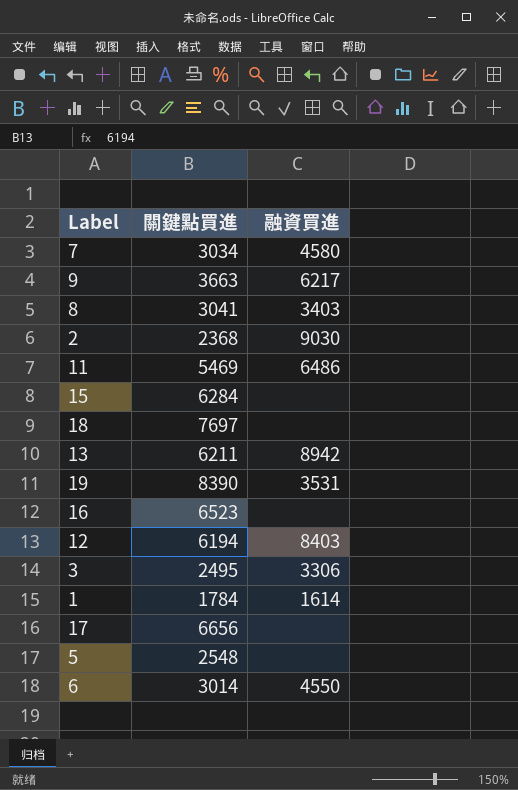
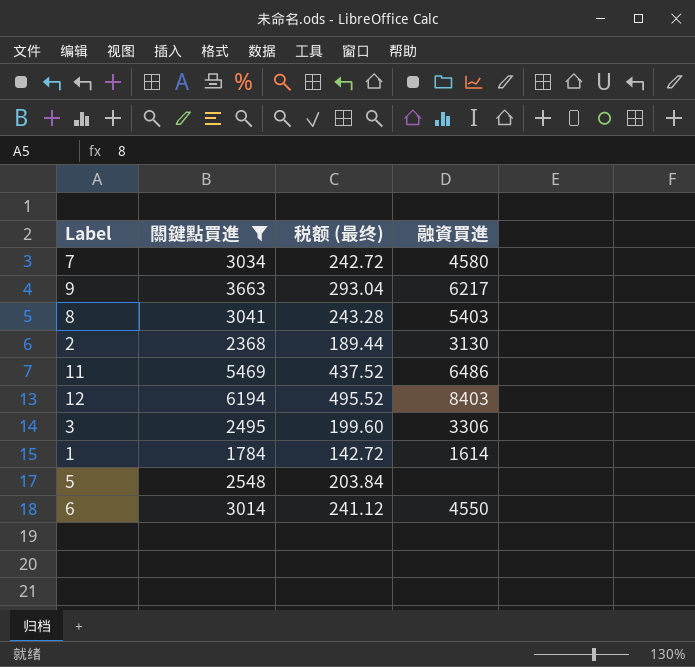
filter: none -> 關鍵點買進 <= 6194
column 税额 (最终) | formula: none -> [關鍵點買進] * 0.08
8 | 融資買進: 3403 -> 5403
2 | 融資買進: 9030 -> 3130

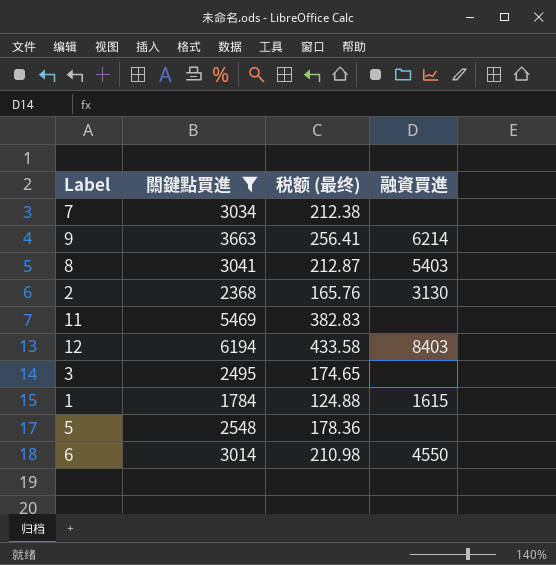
column 税额 (最终) | formula: [關鍵點買進] * 0.08 -> [關鍵點買進] * 0.07
7 | 融資買進: 4580 -> none
9 | 融資買進: 6217 -> 6214
11 | 融資買進: 6486 -> none
3 | 融資買進: 3306 -> none
1 | 融資買進: 1614 -> 1615

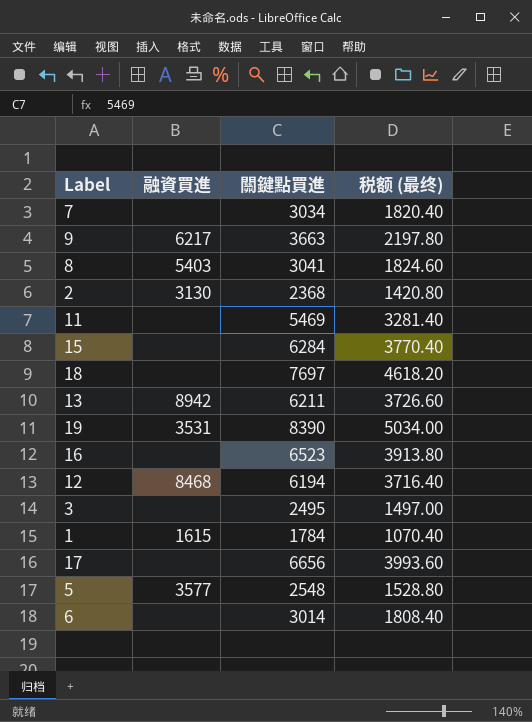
filter: 關鍵點買進 <= 6194 -> none
column 融資買進 | position: 4 -> 2
column 税额 (最终) | formula: [關鍵點買進] * 0.07 -> [關鍵點買進] * 0.6
9 | 融資買進: 6214 -> 6217
12 | 融資買進: 8403 -> 8468
5 | 融資買進: none -> 3577
6 | 融資買進: 4550 -> none

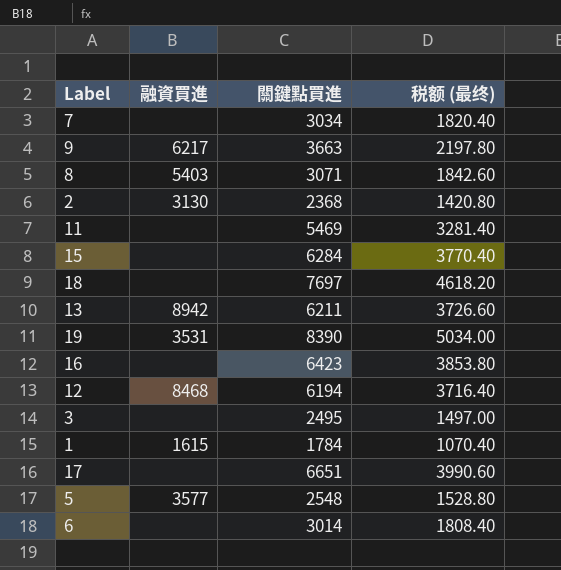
8 | 關鍵點買進: 3041 -> 3071
8 | 税额 (最终): 1824.60 -> 1842.60
16 | 關鍵點買進: 6523 -> 6423
16 | 税额 (最终): 3913.80 -> 3853.80
17 | 關鍵點買進: 6656 -> 6651
17 | 税额 (最终): 3993.60 -> 3990.60

